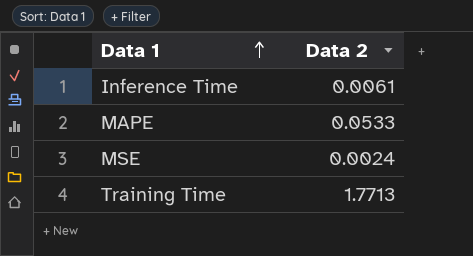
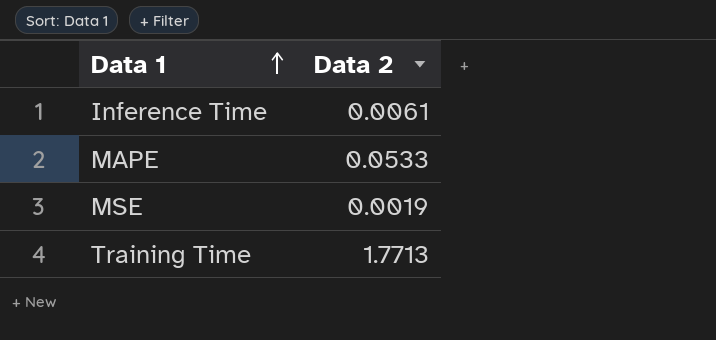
MSE | Data 2: 0.0024 -> 0.0019

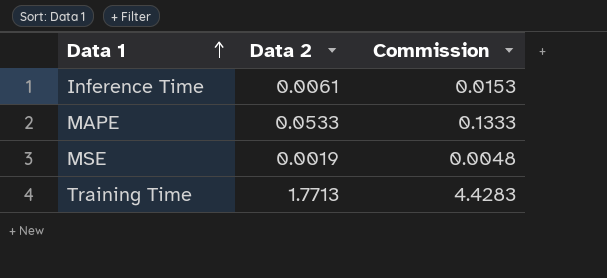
column Commission | formula: none -> [Data 2] * 2.5

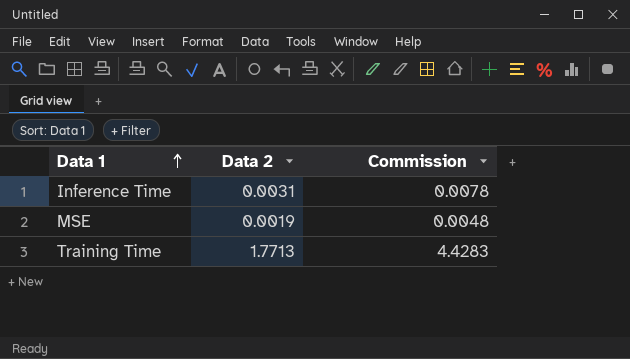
row MAPE: 0.0533 | 0.1333 -> none
Inference Time | Data 2: 0.0061 -> 0.0031
Inference Time | Commission: 0.0153 -> 0.0078

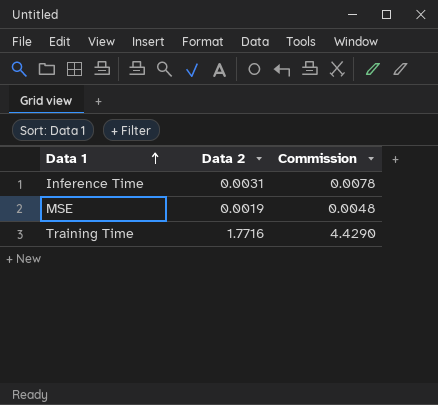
Training Time | Data 2: 1.7713 -> 1.7716
Training Time | Commission: 4.4283 -> 4.4290

